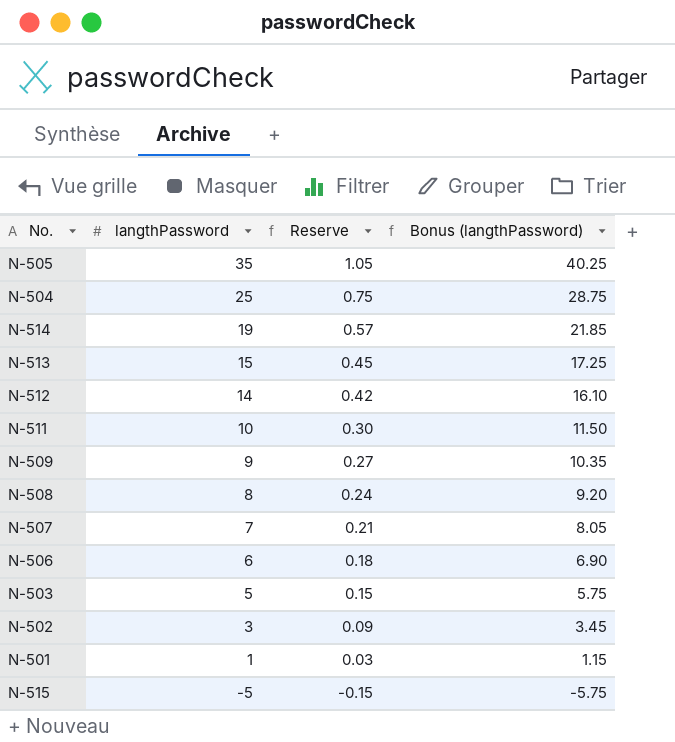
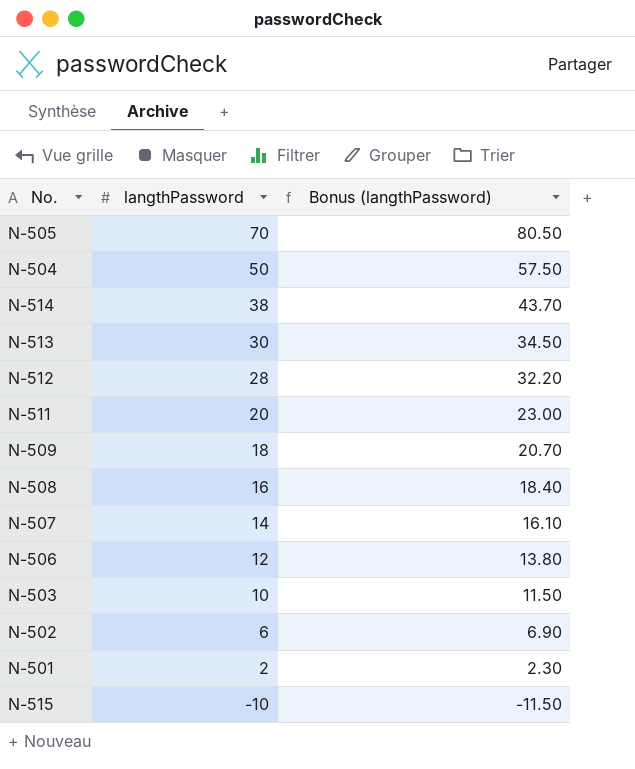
column Reserve | formula: [langthPassword] * 0.03 -> none
N-505 | langthPassword: 35 -> 70
N-505 | Bonus (langthPassword): 40.25 -> 80.50
N-504 | langthPassword: 25 -> 50
N-504 | Bonus (langthPassword): 28.75 -> 57.50
N-514 | langthPassword: 19 -> 38
N-514 | Bonus (langthPassword): 21.85 -> 43.70
N-513 | langthPassword: 15 -> 30
N-513 | Bonus (langthPassword): 17.25 -> 34.50
N-512 | langthPassword: 14 -> 28
N-512 | Bonus (langthPassword): 16.10 -> 32.20
N-511 | langthPassword: 10 -> 20
N-511 | Bonus (langthPassword): 11.50 -> 23.00
N-509 | langthPassword: 9 -> 18
N-509 | Bonus (langthPassword): 10.35 -> 20.70
N-508 | langthPassword: 8 -> 16
N-508 | Bonus (langthPassword): 9.20 -> 18.40
N-507 | langthPassword: 7 -> 14
N-507 | Bonus (langthPassword): 8.05 -> 16.10
N-506 | langthPassword: 6 -> 12
N-506 | Bonus (langthPassword): 6.90 -> 13.80
N-503 | langthPassword: 5 -> 10
N-503 | Bonus (langthPassword): 5.75 -> 11.50
N-502 | langthPassword: 3 -> 6
N-502 | Bonus (langthPassword): 3.45 -> 6.90
N-501 | langthPassword: 1 -> 2
N-501 | Bonus (langthPassword): 1.15 -> 2.30
N-515 | langthPassword: -5 -> -10
N-515 | Bonus (langthPassword): -5.75 -> -11.50

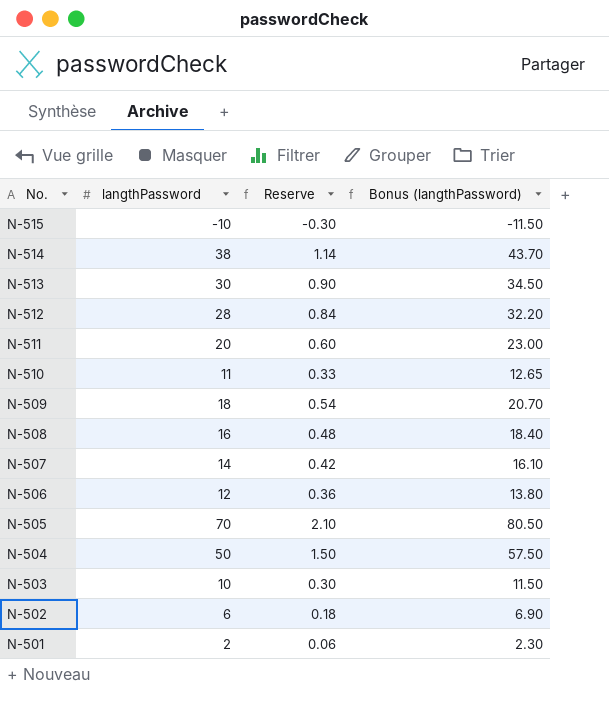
row order: langthPassword descending -> No. descending
column Reserve | formula: none -> [langthPassword] * 0.03
row N-510: none -> 11 | 0.33 | 12.65

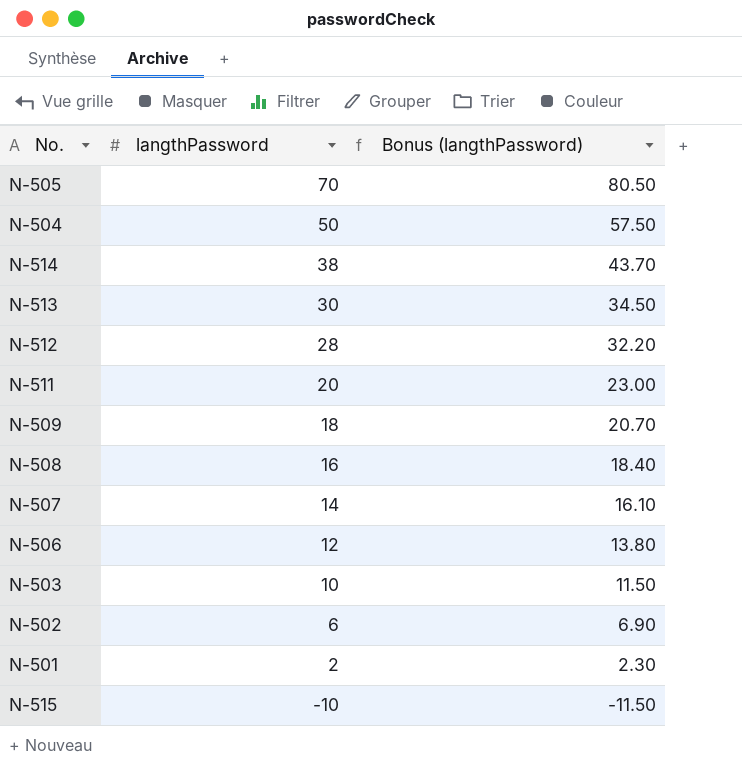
row order: No. descending -> langthPassword descending
column Reserve | formula: [langthPassword] * 0.03 -> none
row N-510: 11 | 0.33 | 12.65 -> none

